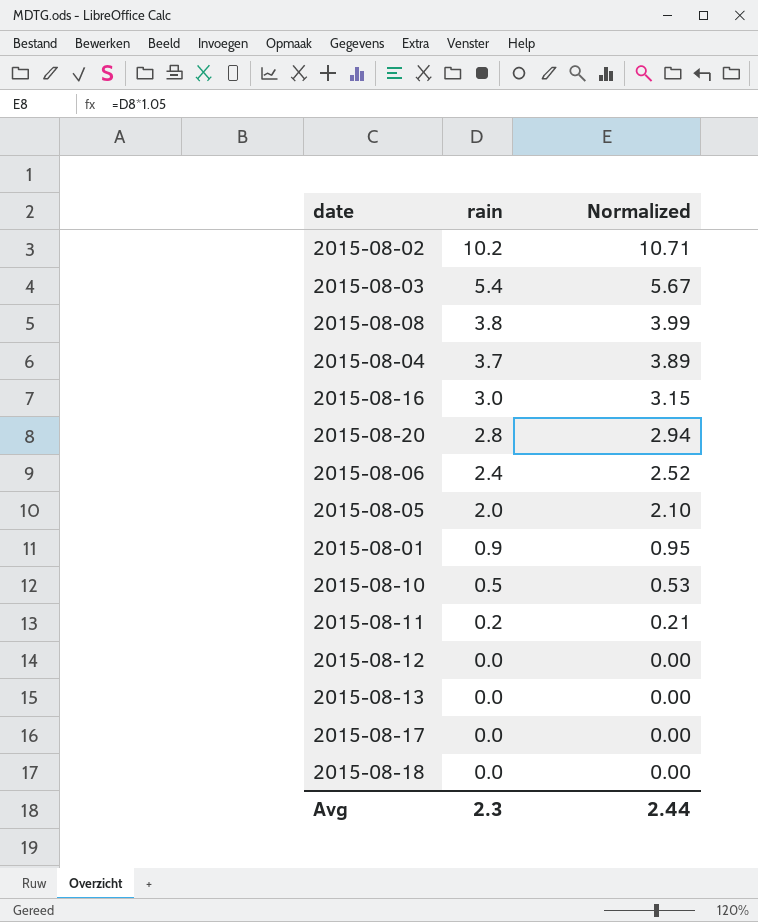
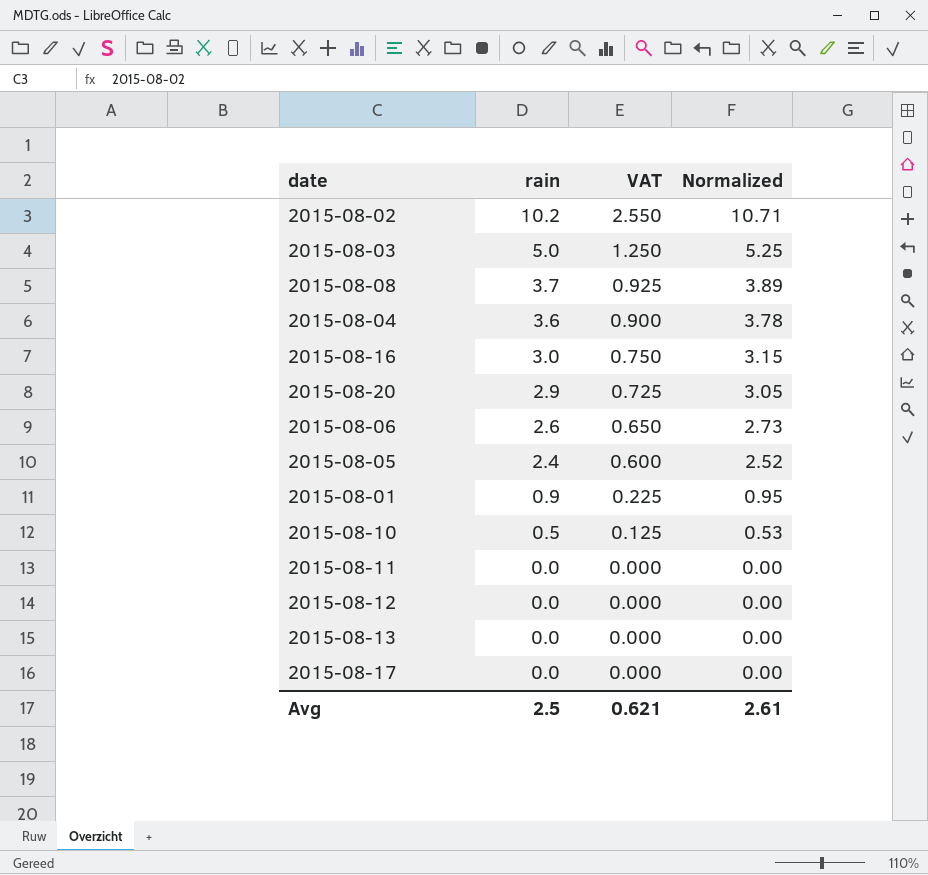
column VAT | formula: none -> [rain] * 0.25
row 2015-08-18: 0.0 | 0.00 -> none
2015-08-03 | rain: 5.4 -> 5.0
2015-08-03 | Normalized: 5.67 -> 5.25
2015-08-08 | rain: 3.8 -> 3.7
2015-08-08 | Normalized: 3.99 -> 3.89
2015-08-04 | rain: 3.7 -> 3.6
2015-08-04 | Normalized: 3.89 -> 3.78
2015-08-20 | rain: 2.8 -> 2.9
2015-08-20 | Normalized: 2.94 -> 3.05
2015-08-06 | rain: 2.4 -> 2.6
2015-08-06 | Normalized: 2.52 -> 2.73
2015-08-05 | rain: 2.0 -> 2.4
2015-08-05 | Normalized: 2.10 -> 2.52
2015-08-11 | rain: 0.2 -> 0.0
2015-08-11 | Normalized: 0.21 -> 0.00
Avg | rain: 2.3 -> 2.5
Avg | Normalized: 2.44 -> 2.61

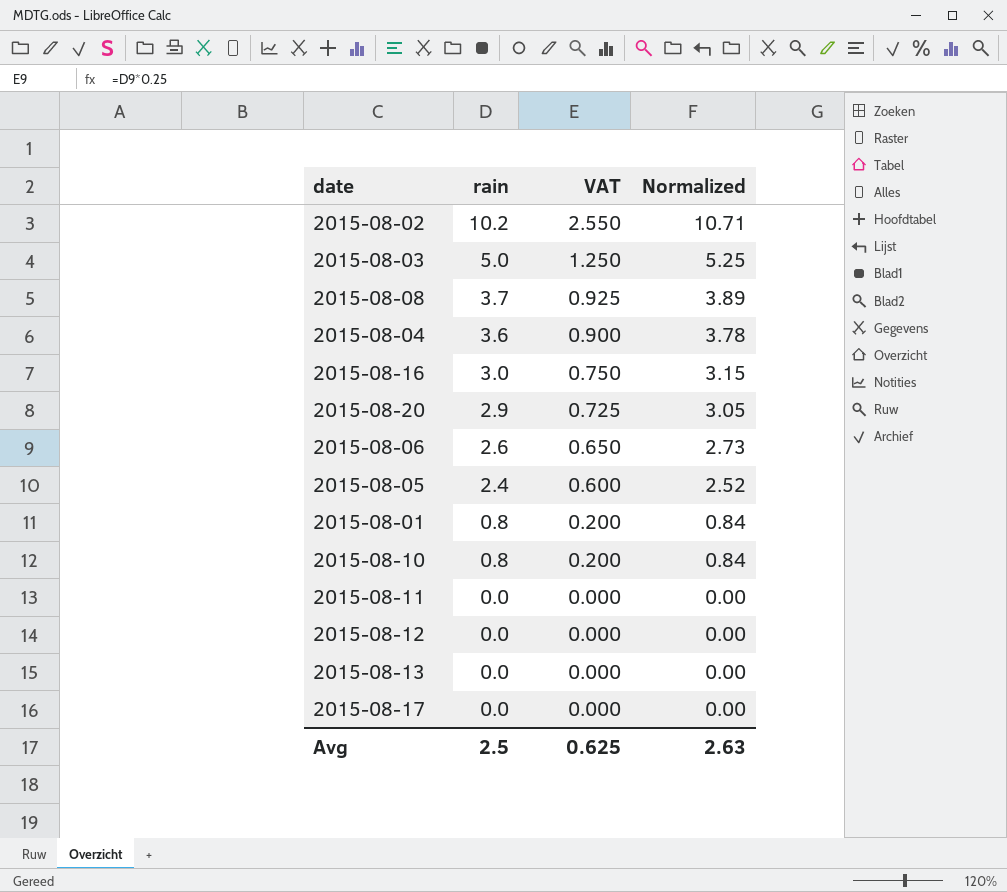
2015-08-01 | rain: 0.9 -> 0.8
2015-08-01 | VAT: 0.225 -> 0.200
2015-08-01 | Normalized: 0.95 -> 0.84
2015-08-10 | rain: 0.5 -> 0.8
2015-08-10 | VAT: 0.125 -> 0.200
2015-08-10 | Normalized: 0.53 -> 0.84
Avg | VAT: 0.621 -> 0.625
Avg | Normalized: 2.61 -> 2.63

